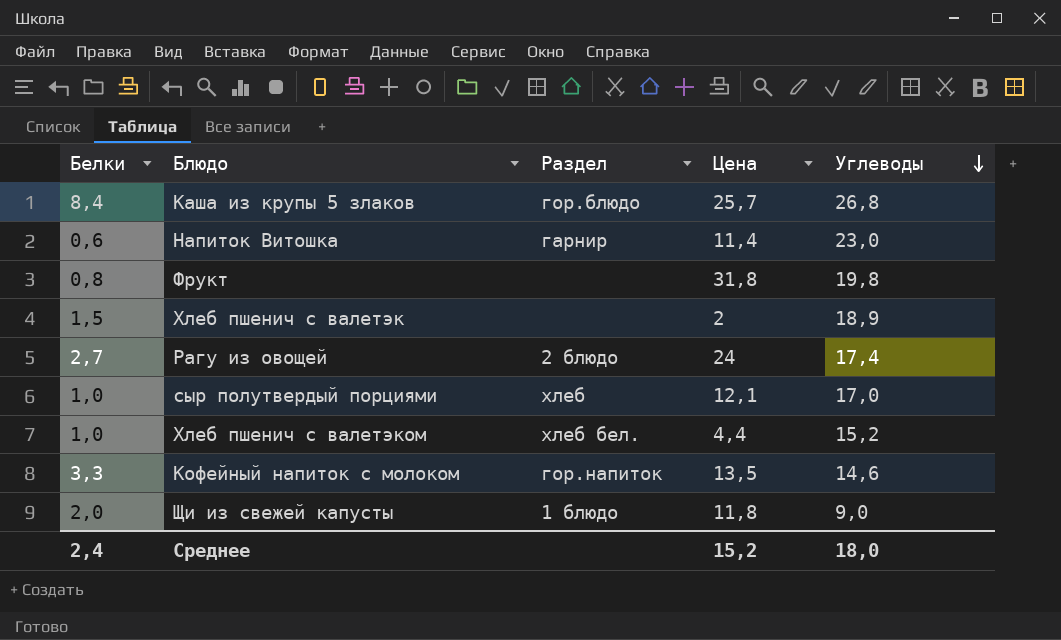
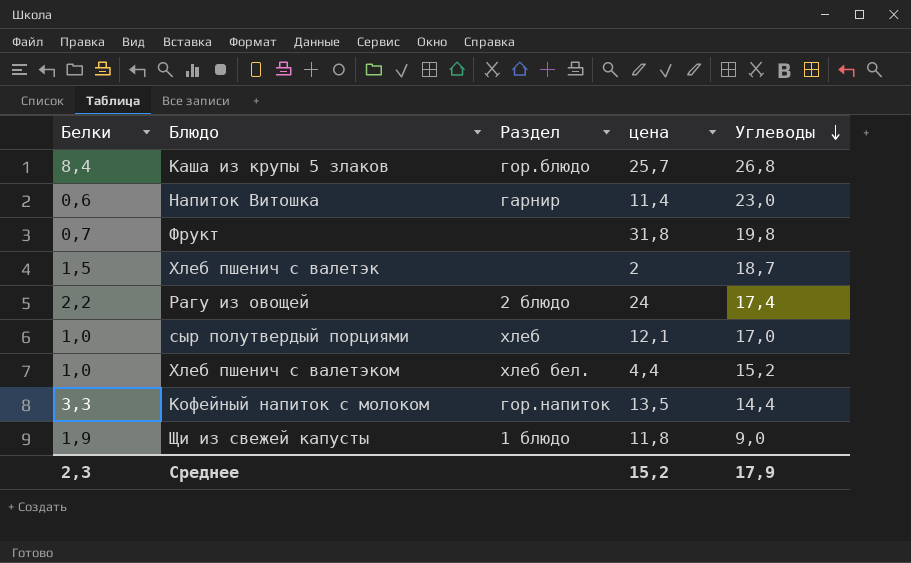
column name: Цена -> цена
Фрукт | Белки: 0,8 -> 0,7
Хлеб пшенич с валетэк | Углеводы: 18,9 -> 18,7
Рагу из овощей | Белки: 2,7 -> 2,2
Кофейный напиток с молоком | Углеводы: 14,6 -> 14,4
Щи из свежей капусты | Белки: 2,0 -> 1,9
Среднее | Белки: 2,4 -> 2,3
Среднее | Углеводы: 18,0 -> 17,9

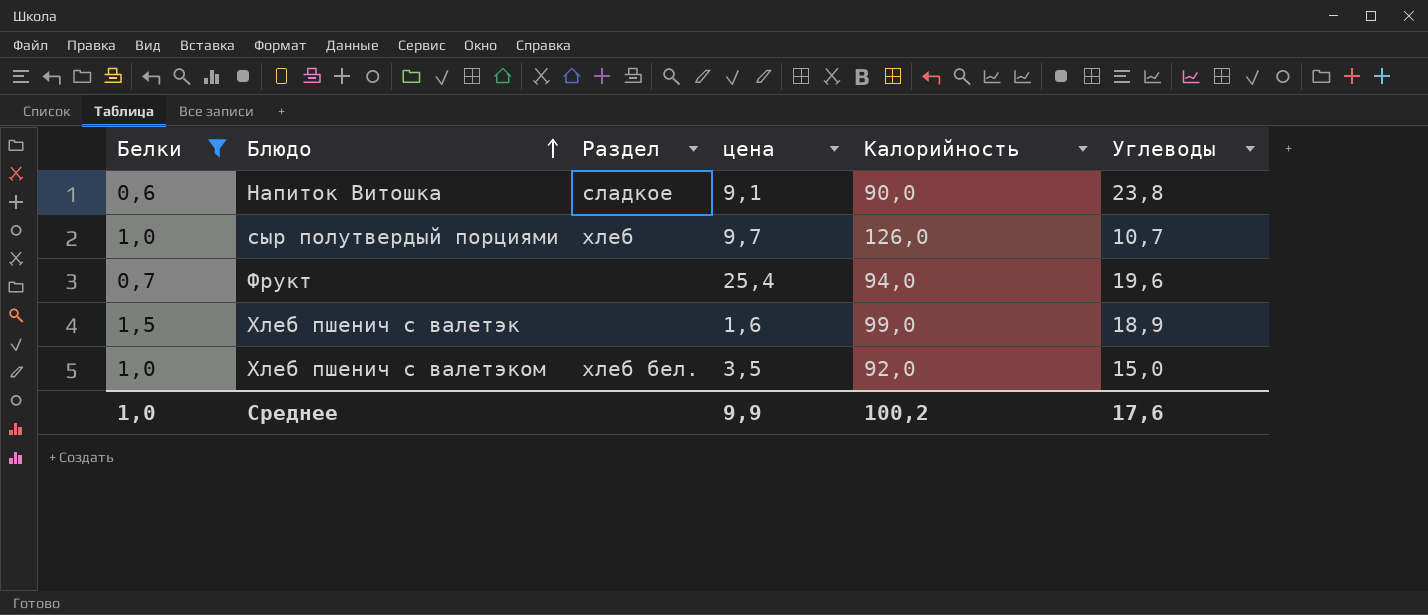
filter: none -> Белки <= 1,5
row order: Углеводы descending -> Блюдо ascending
column Калорийность | position: none -> 5
Напиток Витошка | Раздел: гарнир -> сладкое
Напиток Витошка | цена: 11,4 -> 9,1
Напиток Витошка | Углеводы: 23,0 -> 23,8
сыр полутвердый порциями | цена: 12,1 -> 9,7
сыр полутвердый порциями | Углеводы: 17,0 -> 10,7
Фрукт | цена: 31,8 -> 25,4
Фрукт | Углеводы: 19,8 -> 19,6
Хлеб пшенич с валетэк | цена: 2 -> 1,6
Хлеб пшенич с валетэк | Углеводы: 18,7 -> 18,9
Хлеб пшенич с валетэком | цена: 4,4 -> 3,5
Хлеб пшенич с валетэком | Углеводы: 15,2 -> 15,0
Среднее | Белки: 2,3 -> 1,0
Среднее | цена: 15,2 -> 9,9
Среднее | Углеводы: 17,9 -> 17,6

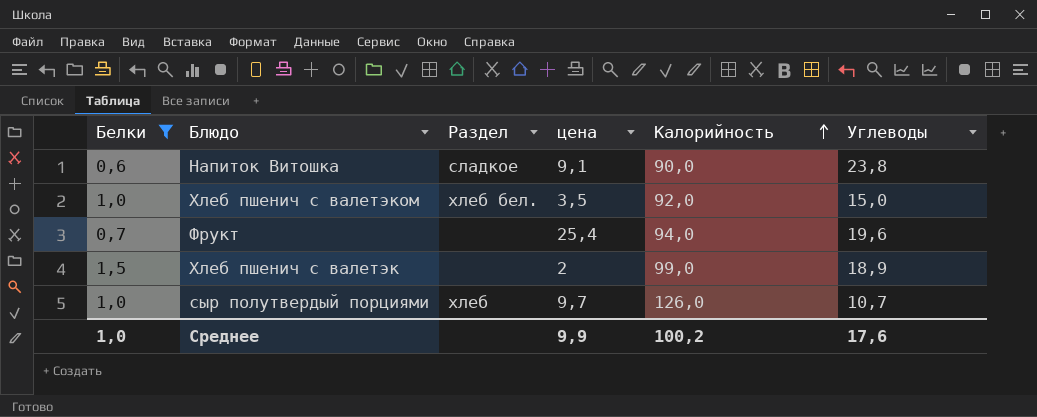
row order: Блюдо ascending -> Калорийность ascending
Хлеб пшенич с валетэк | цена: 1,6 -> 2

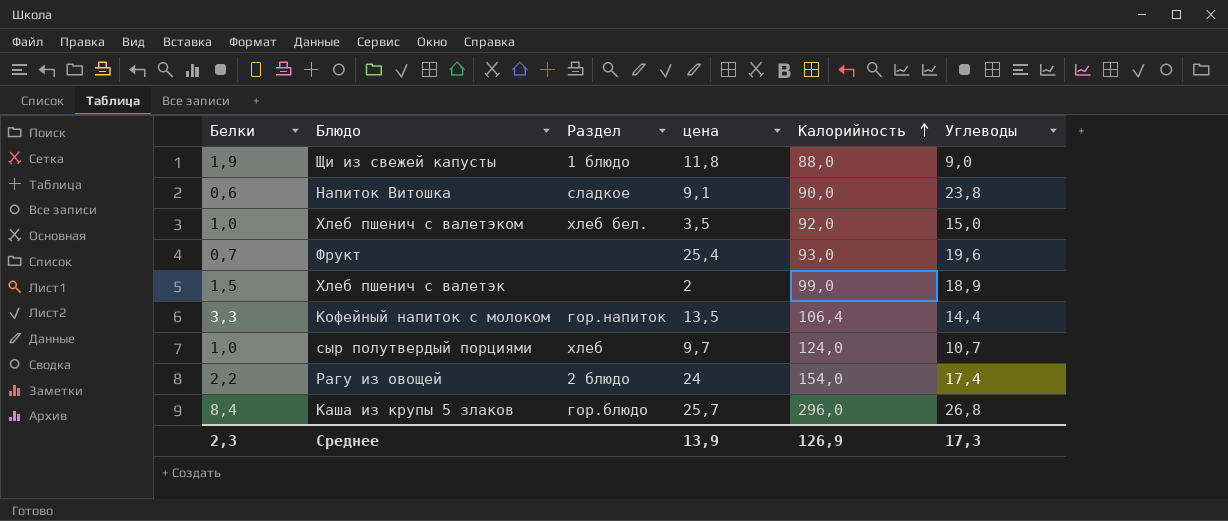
filter: Белки <= 1,5 -> none
Фрукт | Калорийность: 94,0 -> 93,0
сыр полутвердый порциями | Калорийность: 126,0 -> 124,0
Среднее | Белки: 1,0 -> 2,3
Среднее | цена: 9,9 -> 13,9
Среднее | Калорийность: 100,2 -> 126,9
Среднее | Углеводы: 17,6 -> 17,3

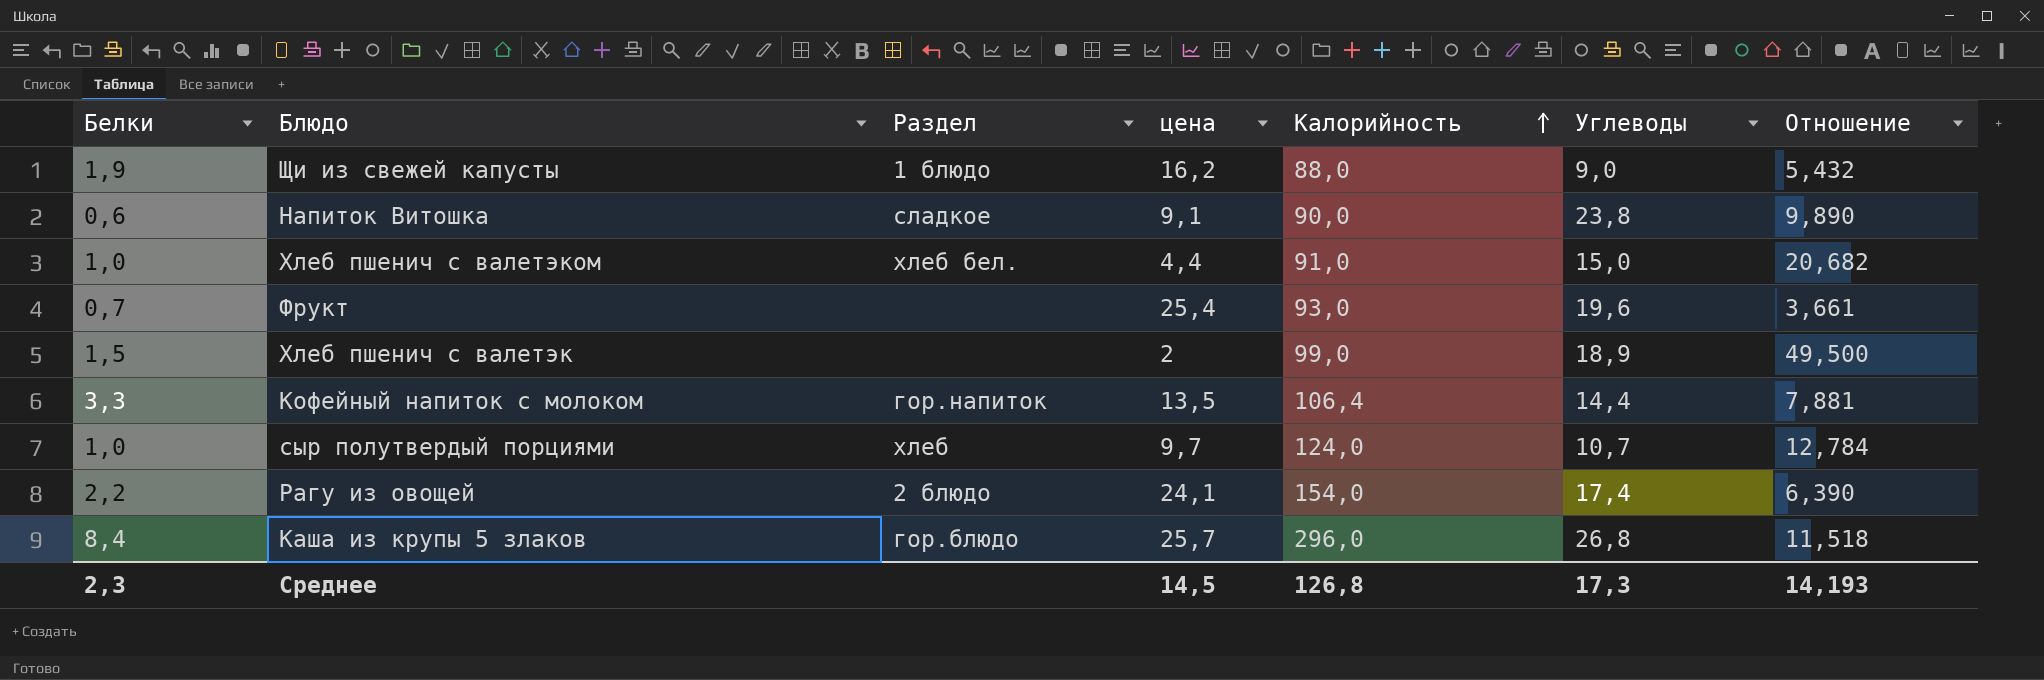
column Отношение | formula: none -> [Калорийность] / [цена]
Щи из свежей капусты | цена: 11,8 -> 16,2
Хлеб пшенич с валетэком | цена: 3,5 -> 4,4
Хлеб пшенич с валетэком | Калорийность: 92,0 -> 91,0
Рагу из овощей | цена: 24 -> 24,1
Среднее | цена: 13,9 -> 14,5
Среднее | Калорийность: 126,9 -> 126,8

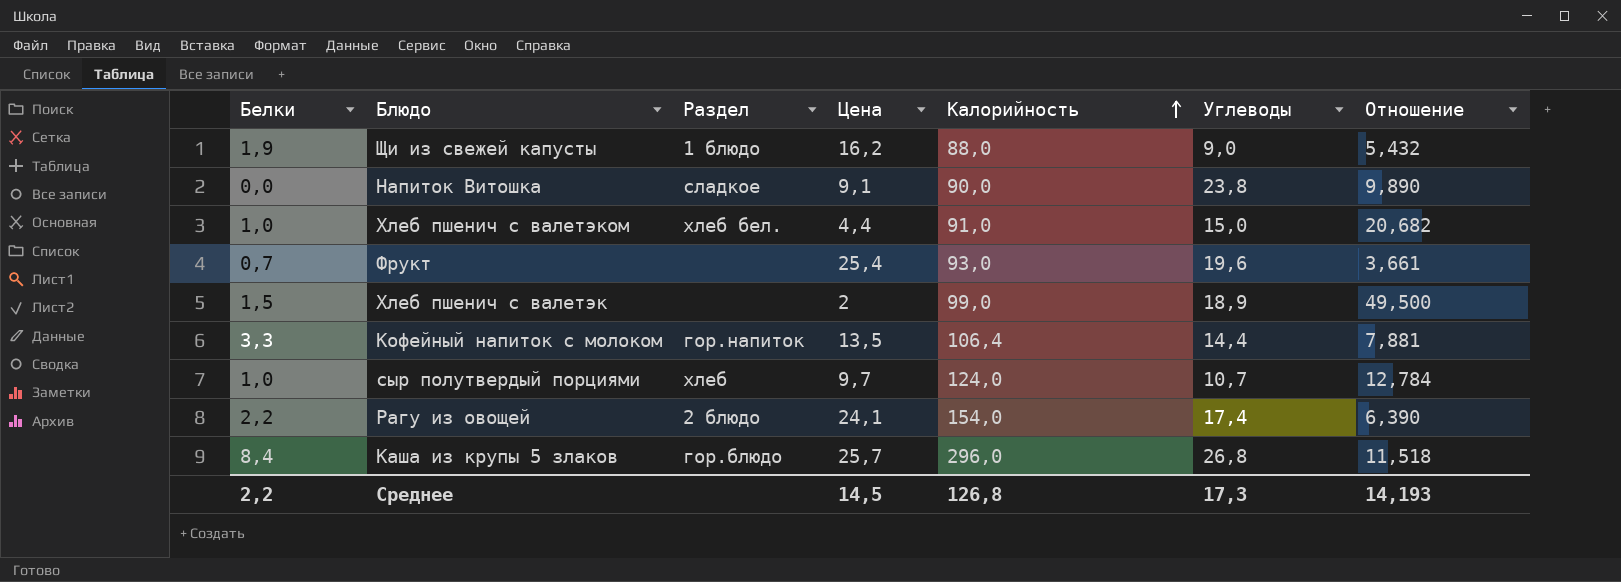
column name: цена -> Цена
Напиток Витошка | Белки: 0,6 -> 0,0
Среднее | Белки: 2,3 -> 2,2

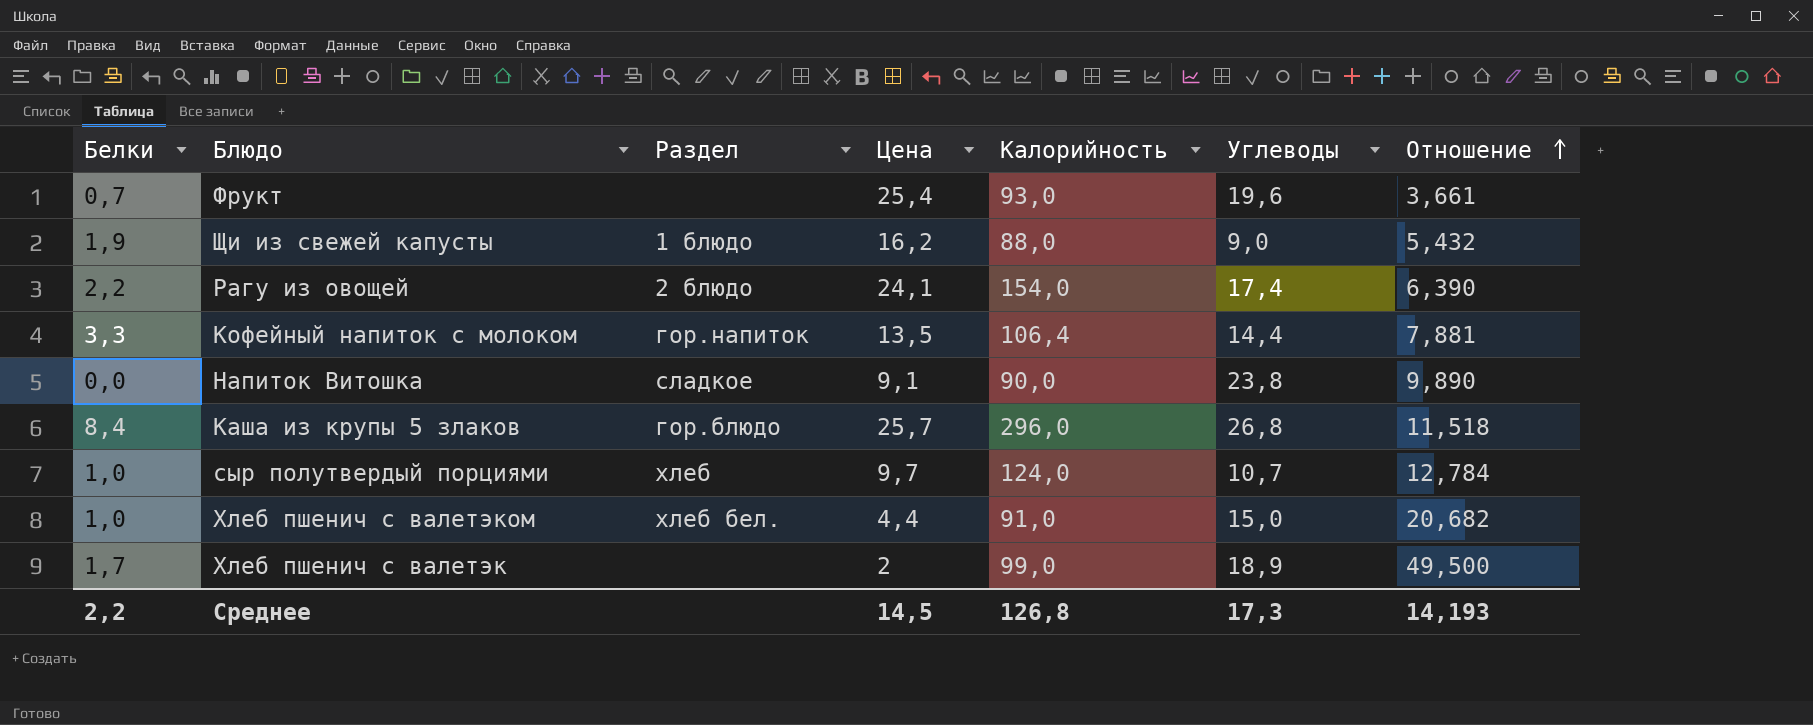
row order: Калорийность ascending -> Отношение ascending
Хлеб пшенич с валетэк | Белки: 1,5 -> 1,7

